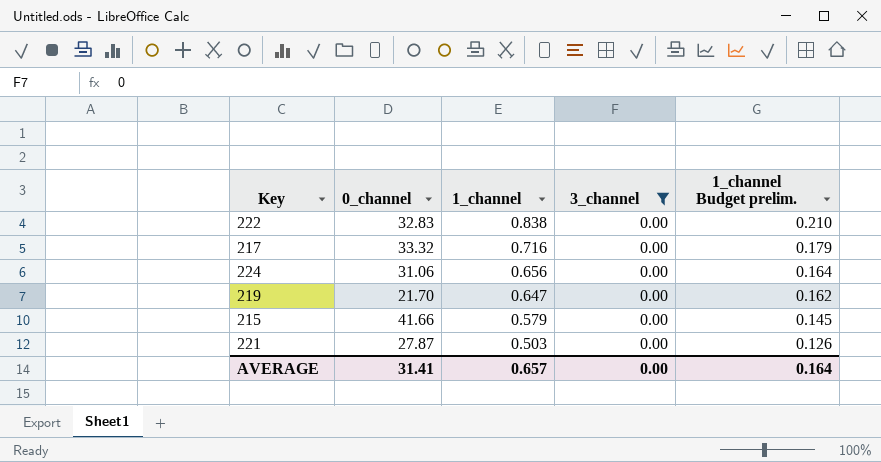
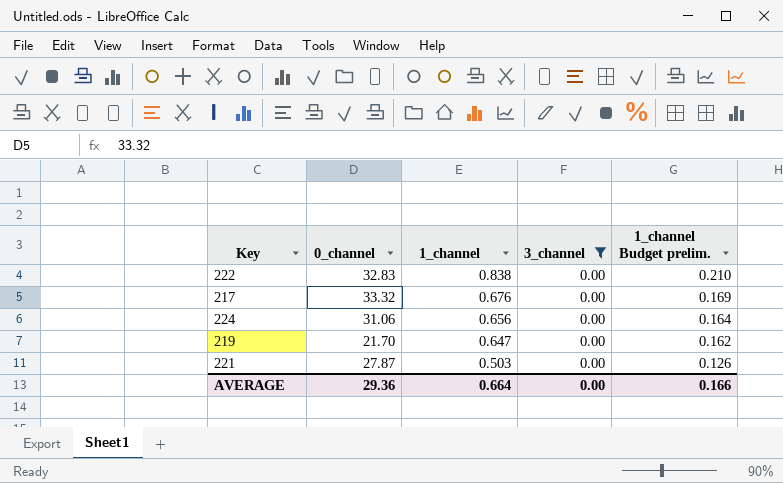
row 215: 41.66 | 0.579 | 0.00 | 0.145 -> none
217 | 1_channel: 0.716 -> 0.676
217 | 1_channel Budget prelim.: 0.179 -> 0.169
AVERAGE | 0_channel: 31.41 -> 29.36
AVERAGE | 1_channel: 0.657 -> 0.664
AVERAGE | 1_channel Budget prelim.: 0.164 -> 0.166

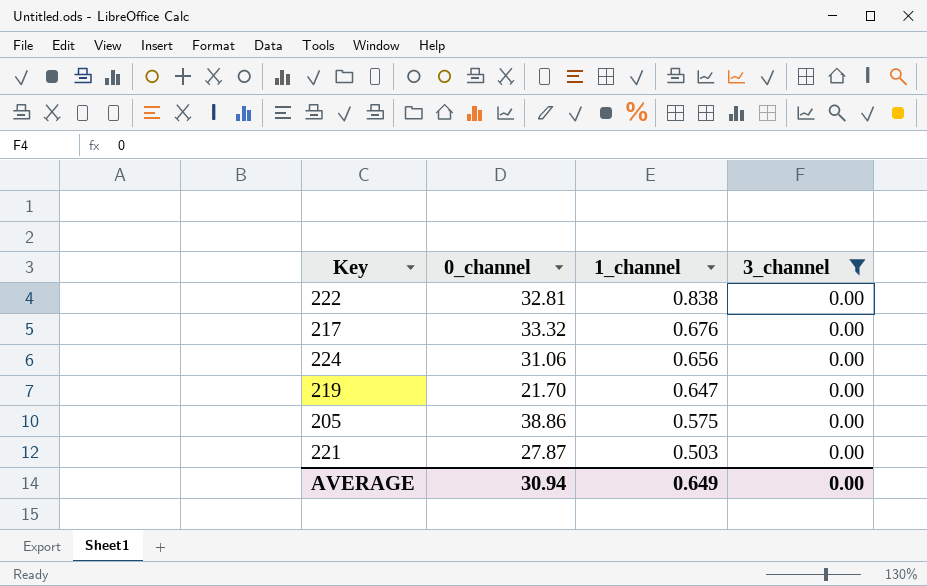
column 1_channel Budget prelim. | formula: [1_channel] * 0.25 -> none
222 | 0_channel: 32.83 -> 32.81
row 205: none -> 38.86 | 0.575 | 0.00
AVERAGE | 0_channel: 29.36 -> 30.94
AVERAGE | 1_channel: 0.664 -> 0.649

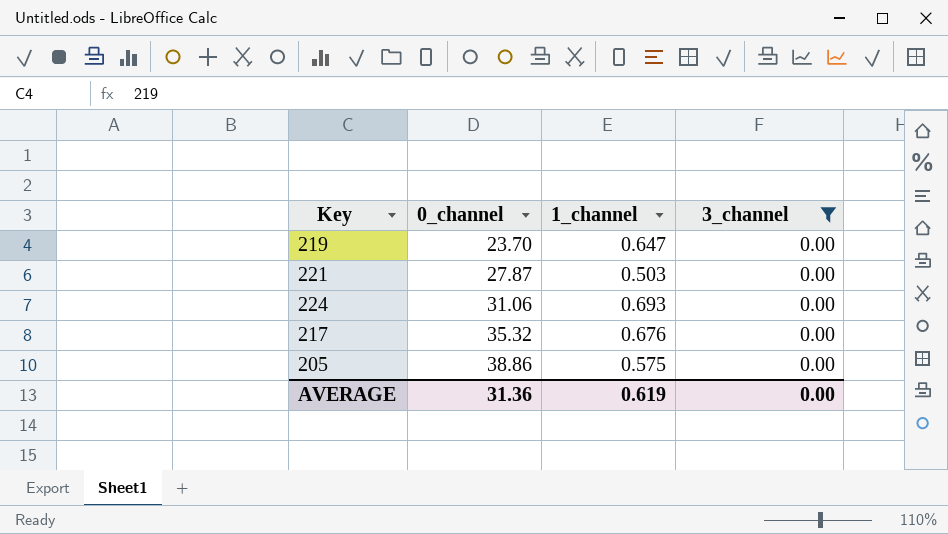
row order: 1_channel descending -> 0_channel ascending
row 222: 32.81 | 0.838 | 0.00 -> none
219 | 0_channel: 21.70 -> 23.70
224 | 1_channel: 0.656 -> 0.693
217 | 0_channel: 33.32 -> 35.32
AVERAGE | 0_channel: 30.94 -> 31.36
AVERAGE | 1_channel: 0.649 -> 0.619

